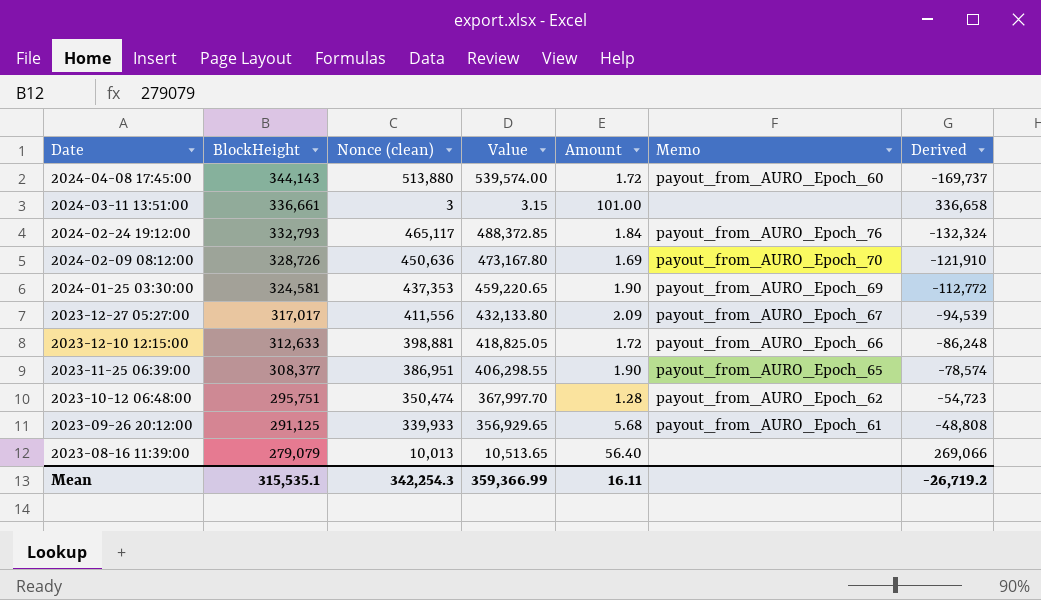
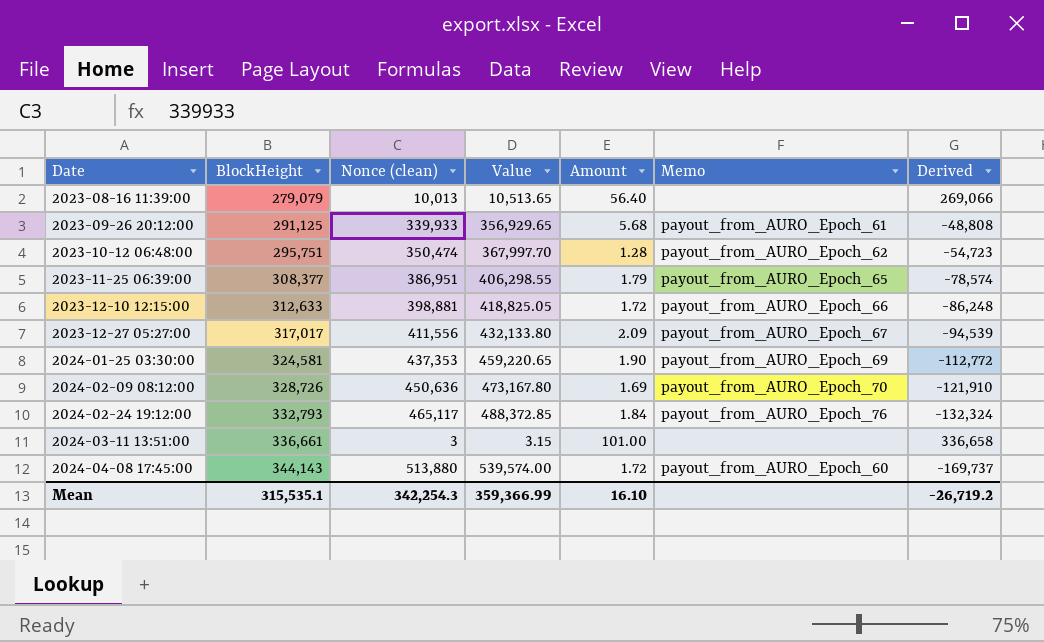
row order: Date descending -> Date ascending
2023-11-25 06:39:00 | Amount: 1.90 -> 1.79
Mean | Amount: 16.11 -> 16.10

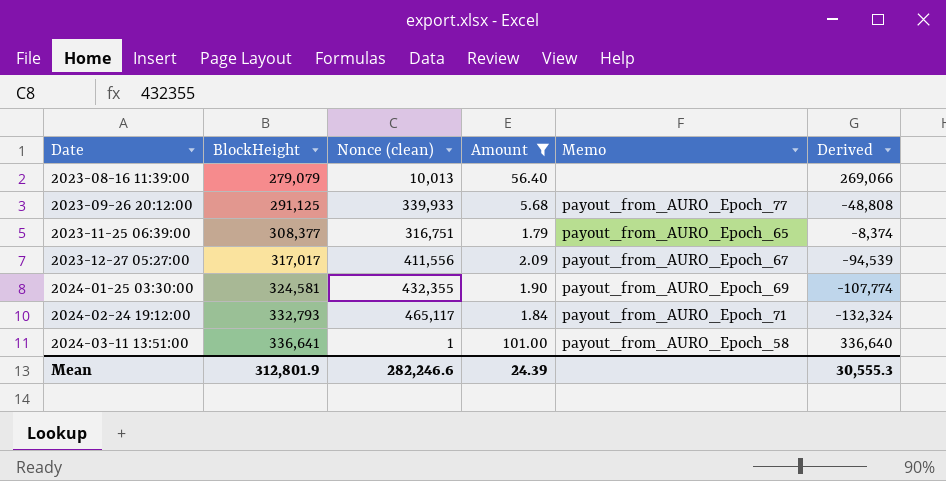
filter: none -> Amount >= 1.79
column Value | formula: [Nonce (clean)] * 1.05 -> none
2023-09-26 20:12:00 | Memo: payout_from_AURO_Epoch_61 -> payout_from_AURO_Epoch_77
2023-11-25 06:39:00 | Nonce (clean): 386,951 -> 316,751
2023-11-25 06:39:00 | Derived: -78,574 -> -8,374
2024-01-25 03:30:00 | Nonce (clean): 437,353 -> 432,355
2024-01-25 03:30:00 | Derived: -112,772 -> -107,774
2024-02-24 19:12:00 | Memo: payout_from_AURO_Epoch_76 -> payout_from_AURO_Epoch_71
2024-03-11 13:51:00 | BlockHeight: 336,661 -> 336,641
2024-03-11 13:51:00 | Nonce (clean): 3 -> 1
2024-03-11 13:51:00 | Memo: none -> payout_from_AURO_Epoch_58
2024-03-11 13:51:00 | Derived: 336,658 -> 336,640
Mean | BlockHeight: 315,535.1 -> 312,801.9
Mean | Nonce (clean): 342,254.3 -> 282,246.6
Mean | Amount: 16.10 -> 24.39
Mean | Derived: -26,719.2 -> 30,555.3

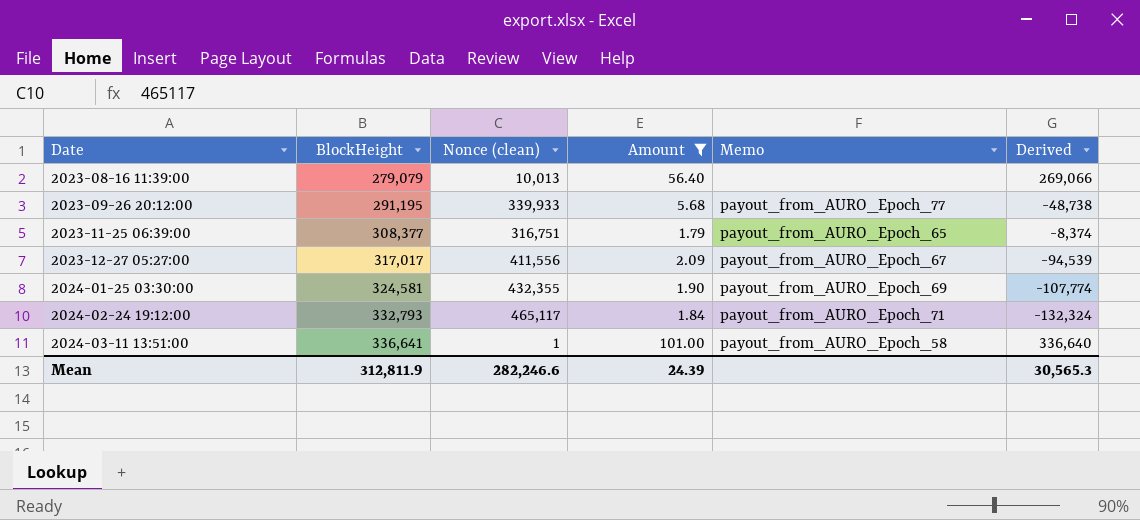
2023-09-26 20:12:00 | BlockHeight: 291,125 -> 291,195
2023-09-26 20:12:00 | Derived: -48,808 -> -48,738
Mean | BlockHeight: 312,801.9 -> 312,811.9
Mean | Derived: 30,555.3 -> 30,565.3

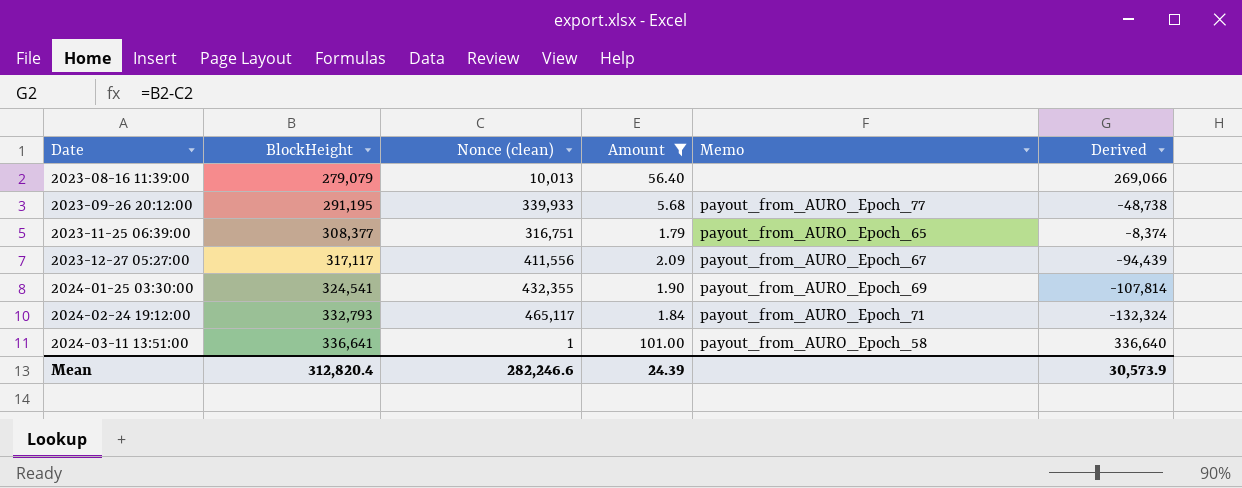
2023-12-27 05:27:00 | BlockHeight: 317,017 -> 317,117
2023-12-27 05:27:00 | Derived: -94,539 -> -94,439
2024-01-25 03:30:00 | BlockHeight: 324,581 -> 324,541
2024-01-25 03:30:00 | Derived: -107,774 -> -107,814
Mean | BlockHeight: 312,811.9 -> 312,820.4
Mean | Derived: 30,565.3 -> 30,573.9

